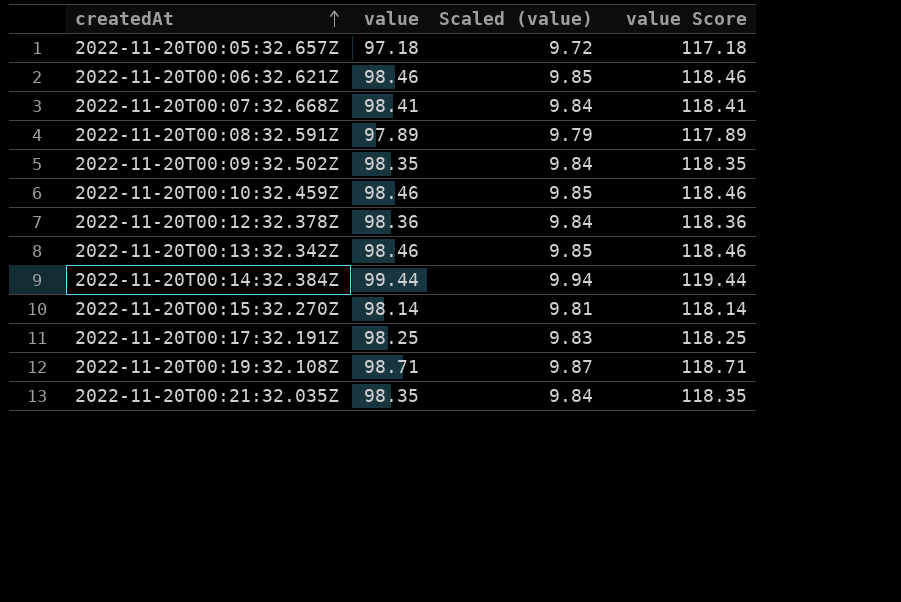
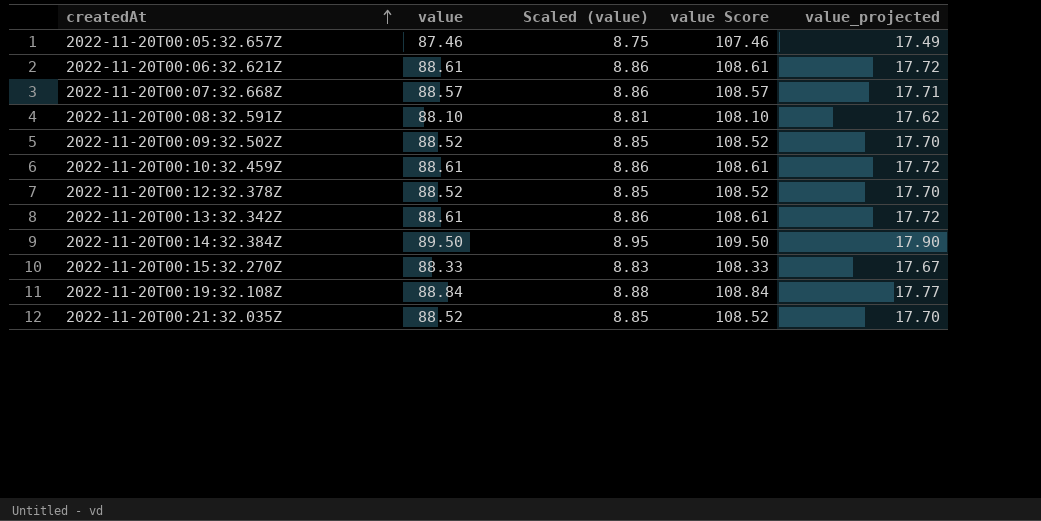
column value_projected | formula: none -> [value] * 0.2
row 2022-11-20T00:17:32.191Z: 98.25 | 9.83 | 118.25 -> none
2022-11-20T00:05:32.657Z | value: 97.18 -> 87.46
2022-11-20T00:05:32.657Z | Scaled (value): 9.72 -> 8.75
2022-11-20T00:05:32.657Z | value Score: 117.18 -> 107.46
2022-11-20T00:06:32.621Z | value: 98.46 -> 88.61
2022-11-20T00:06:32.621Z | Scaled (value): 9.85 -> 8.86
2022-11-20T00:06:32.621Z | value Score: 118.46 -> 108.61
2022-11-20T00:07:32.668Z | value: 98.41 -> 88.57
2022-11-20T00:07:32.668Z | Scaled (value): 9.84 -> 8.86
2022-11-20T00:07:32.668Z | value Score: 118.41 -> 108.57
2022-11-20T00:08:32.591Z | value: 97.89 -> 88.10
2022-11-20T00:08:32.591Z | Scaled (value): 9.79 -> 8.81
2022-11-20T00:08:32.591Z | value Score: 117.89 -> 108.10
2022-11-20T00:09:32.502Z | value: 98.35 -> 88.52
2022-11-20T00:09:32.502Z | Scaled (value): 9.84 -> 8.85
2022-11-20T00:09:32.502Z | value Score: 118.35 -> 108.52
2022-11-20T00:10:32.459Z | value: 98.46 -> 88.61
2022-11-20T00:10:32.459Z | Scaled (value): 9.85 -> 8.86
2022-11-20T00:10:32.459Z | value Score: 118.46 -> 108.61
2022-11-20T00:12:32.378Z | value: 98.36 -> 88.52
2022-11-20T00:12:32.378Z | Scaled (value): 9.84 -> 8.85
2022-11-20T00:12:32.378Z | value Score: 118.36 -> 108.52
2022-11-20T00:13:32.342Z | value: 98.46 -> 88.61
2022-11-20T00:13:32.342Z | Scaled (value): 9.85 -> 8.86
2022-11-20T00:13:32.342Z | value Score: 118.46 -> 108.61
2022-11-20T00:14:32.384Z | value: 99.44 -> 89.50
2022-11-20T00:14:32.384Z | Scaled (value): 9.94 -> 8.95
2022-11-20T00:14:32.384Z | value Score: 119.44 -> 109.50
2022-11-20T00:15:32.270Z | value: 98.14 -> 88.33
2022-11-20T00:15:32.270Z | Scaled (value): 9.81 -> 8.83
2022-11-20T00:15:32.270Z | value Score: 118.14 -> 108.33
2022-11-20T00:19:32.108Z | value: 98.71 -> 88.84
2022-11-20T00:19:32.108Z | Scaled (value): 9.87 -> 8.88
2022-11-20T00:19:32.108Z | value Score: 118.71 -> 108.84
2022-11-20T00:21:32.035Z | value: 98.35 -> 88.52
2022-11-20T00:21:32.035Z | Scaled (value): 9.84 -> 8.85
2022-11-20T00:21:32.035Z | value Score: 118.35 -> 108.52

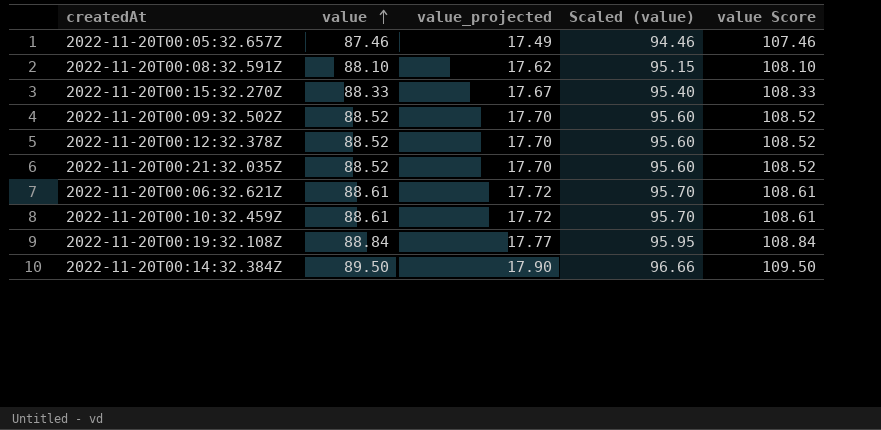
row order: createdAt ascending -> value ascending
column value_projected | position: 5 -> 3
column Scaled (value) | formula: [value] * 0.1 -> [value] * 1.08
row 2022-11-20T00:07:32.668Z: 88.57 | 8.86 | 108.57 | 17.71 -> none
row 2022-11-20T00:13:32.342Z: 88.61 | 8.86 | 108.61 | 17.72 -> none

